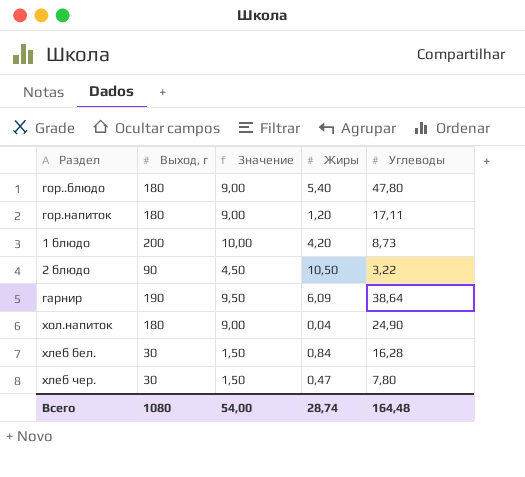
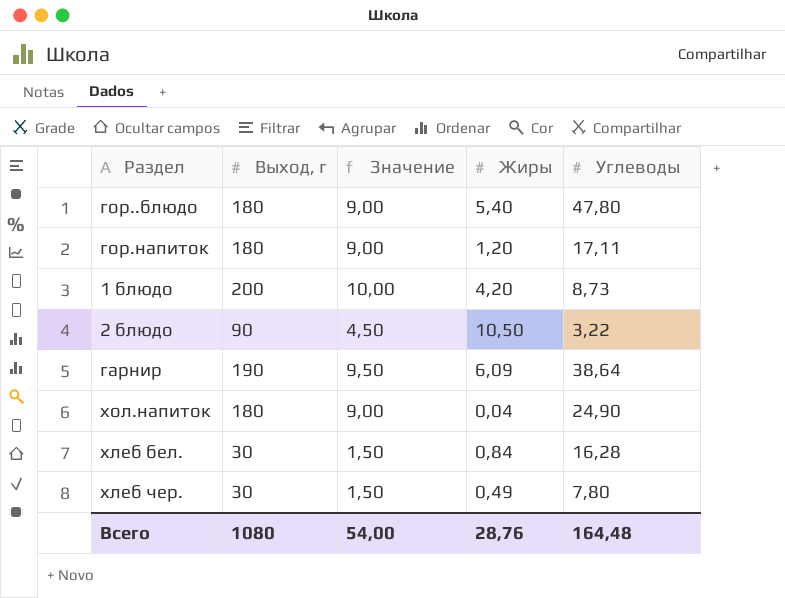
хлеб чер. | Жиры: 0,47 -> 0,49
Всего | Жиры: 28,74 -> 28,76

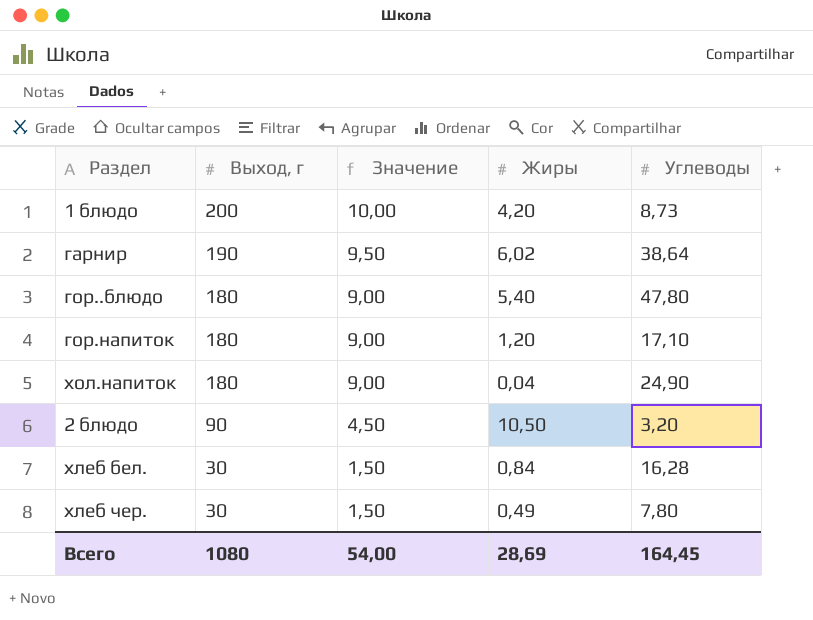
row order: none -> Выход, г descending
гарнир | Жиры: 6,09 -> 6,02
гор.напиток | Углеводы: 17,11 -> 17,10
2 блюдо | Углеводы: 3,22 -> 3,20
Всего | Жиры: 28,76 -> 28,69
Всего | Углеводы: 164,48 -> 164,45

